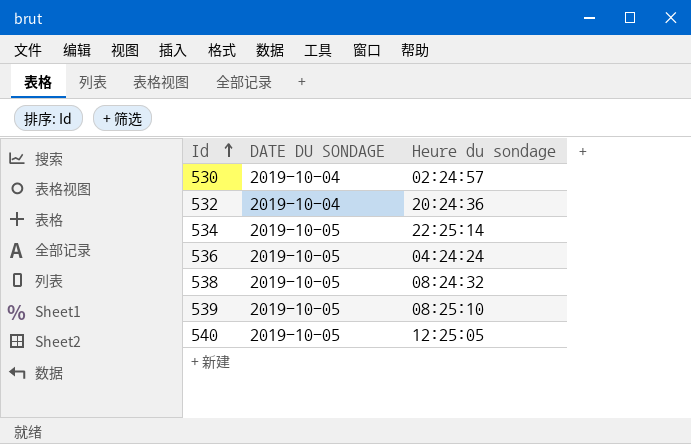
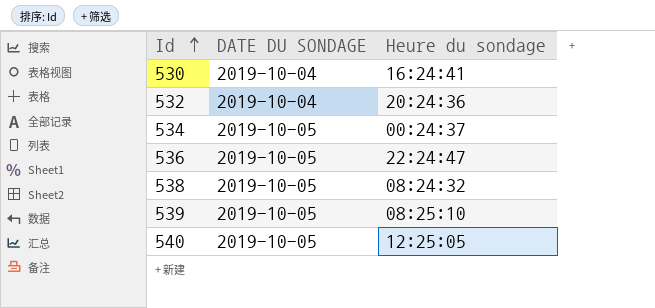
530 | Heure du sondage: 02:24:57 -> 16:24:41
534 | Heure du sondage: 22:25:14 -> 00:24:37
536 | Heure du sondage: 04:24:24 -> 22:24:47

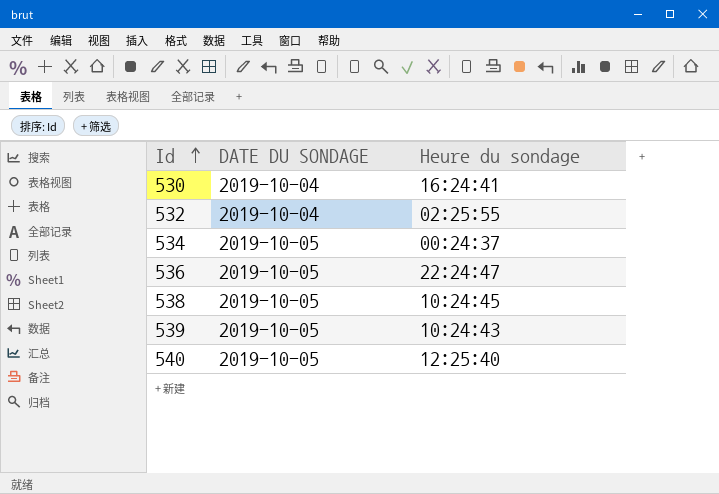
532 | Heure du sondage: 20:24:36 -> 02:25:55
538 | Heure du sondage: 08:24:32 -> 10:24:45
539 | Heure du sondage: 08:25:10 -> 10:24:43
540 | Heure du sondage: 12:25:05 -> 12:25:40

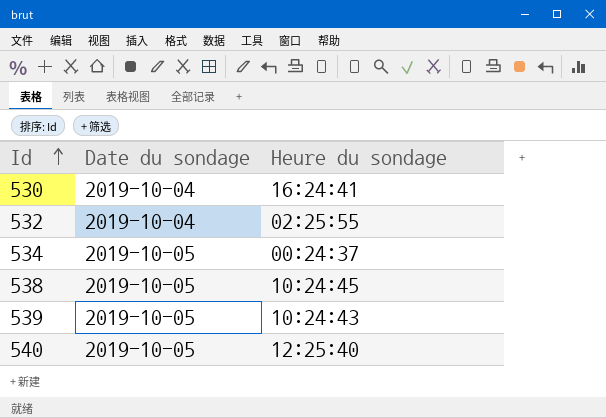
column name: DATE DU SONDAGE -> Date du sondage
row 536: 2019-10-05 | 22:24:47 -> none

